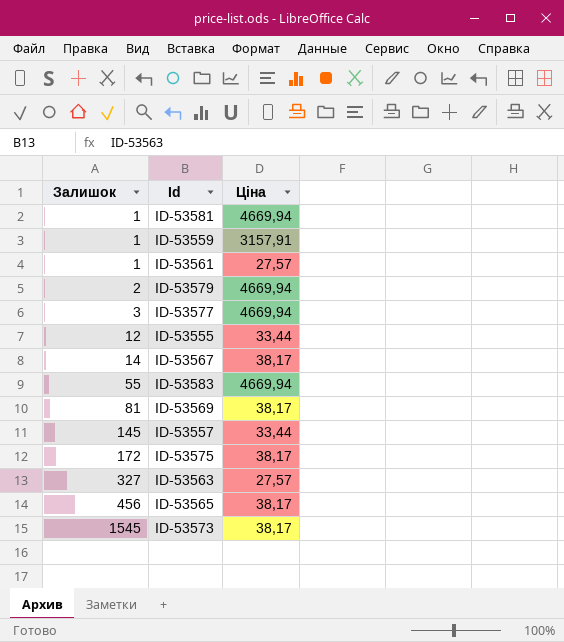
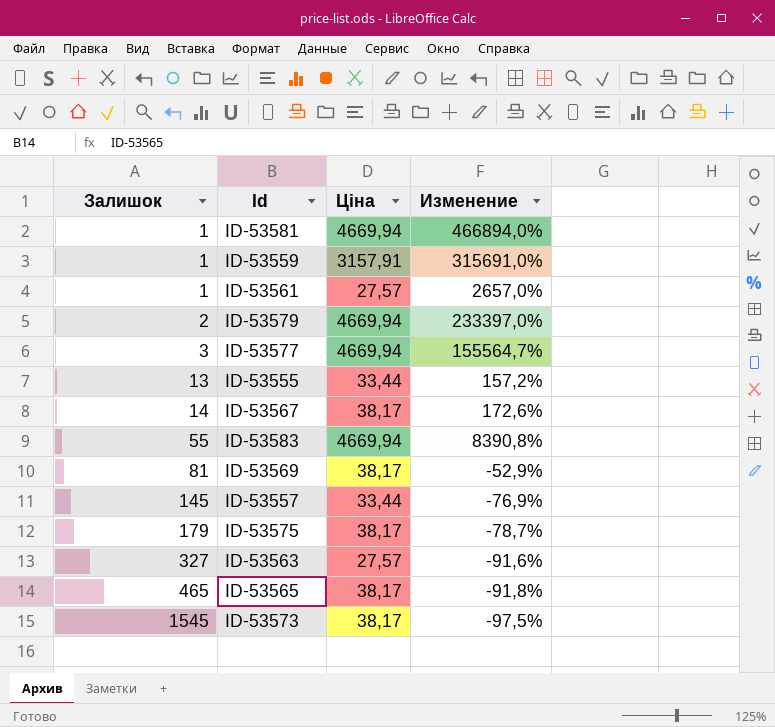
column Изменение | formula: none -> ([Ціна] - [Залишок]) / [Залишок]
ID-53555 | Залишок: 12 -> 13
ID-53575 | Залишок: 172 -> 179
ID-53565 | Залишок: 456 -> 465

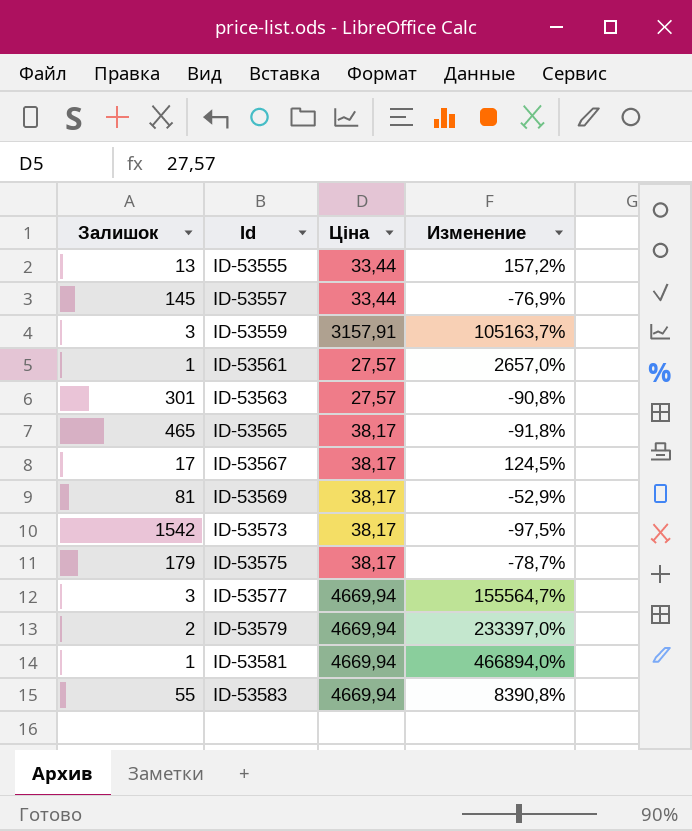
row order: Залишок ascending -> Id ascending
ID-53559 | Залишок: 1 -> 3
ID-53559 | Изменение: 315691,0% -> 105163,7%
ID-53563 | Залишок: 327 -> 301
ID-53563 | Изменение: -91,6% -> -90,8%
ID-53567 | Залишок: 14 -> 17
ID-53567 | Изменение: 172,6% -> 124,5%
ID-53573 | Залишок: 1545 -> 1542

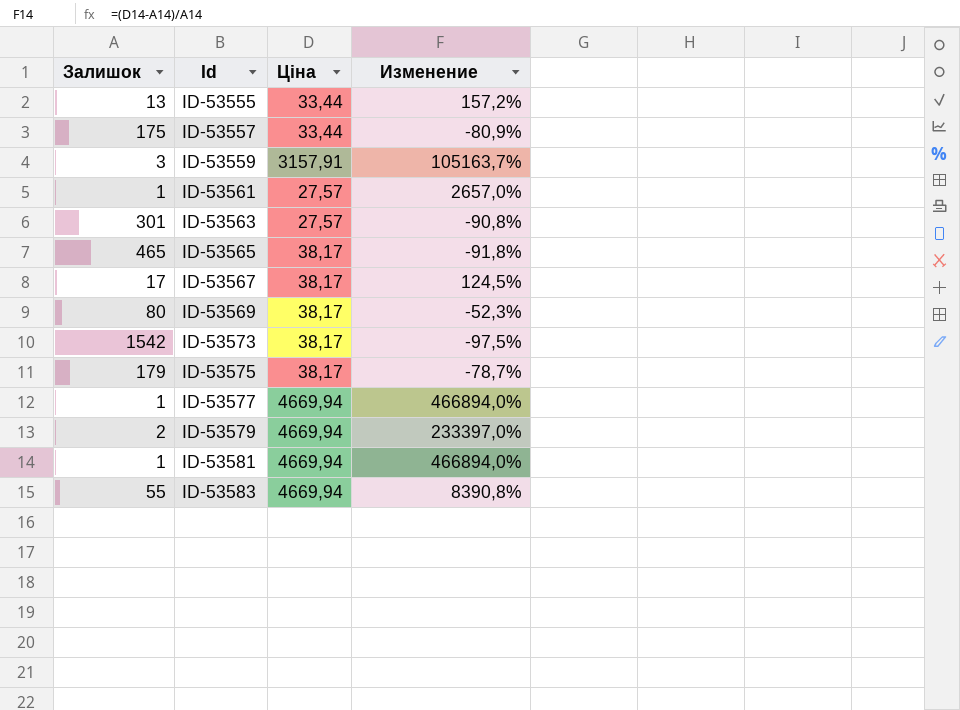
ID-53557 | Залишок: 145 -> 175
ID-53557 | Изменение: -76,9% -> -80,9%
ID-53569 | Залишок: 81 -> 80
ID-53569 | Изменение: -52,9% -> -52,3%
ID-53577 | Залишок: 3 -> 1
ID-53577 | Изменение: 155564,7% -> 466894,0%

